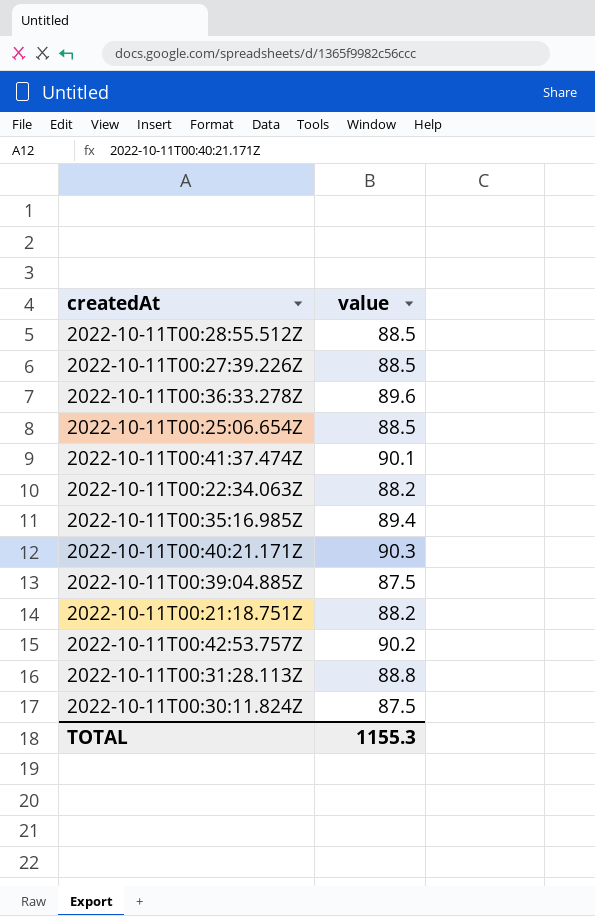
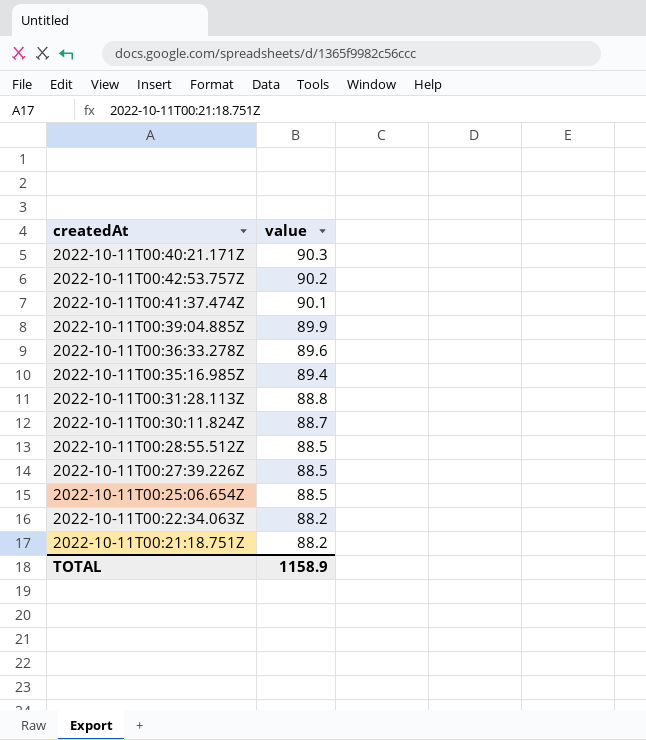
row order: none -> value descending
2022-10-11T00:39:04.885Z | value: 87.5 -> 89.9
2022-10-11T00:30:11.824Z | value: 87.5 -> 88.7
TOTAL | value: 1155.3 -> 1158.9

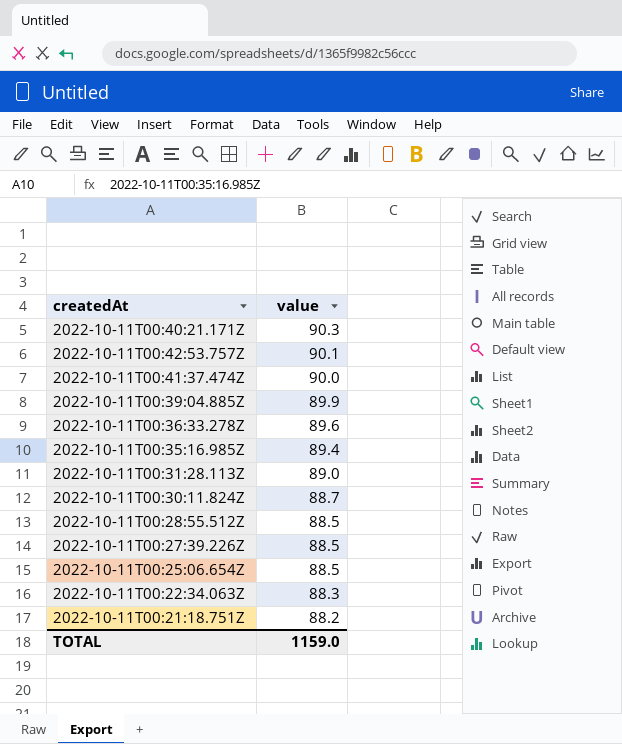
2022-10-11T00:42:53.757Z | value: 90.2 -> 90.1
2022-10-11T00:41:37.474Z | value: 90.1 -> 90.0
2022-10-11T00:31:28.113Z | value: 88.8 -> 89.0
2022-10-11T00:22:34.063Z | value: 88.2 -> 88.3
TOTAL | value: 1158.9 -> 1159.0

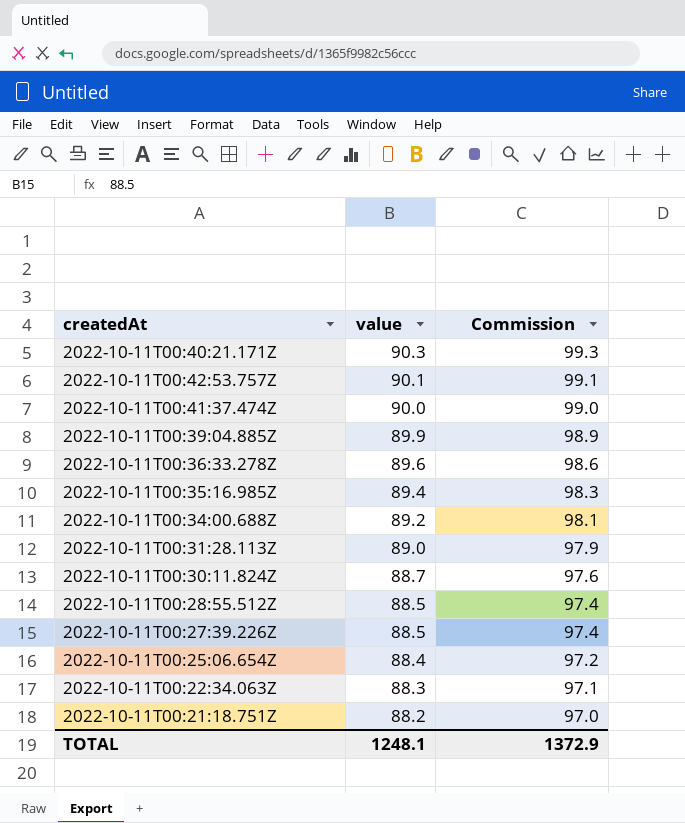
column Commission | formula: none -> [value] * 1.1
row 2022-10-11T00:34:00.688Z: none -> 89.2 | 98.1
2022-10-11T00:25:06.654Z | value: 88.5 -> 88.4
TOTAL | value: 1159.0 -> 1248.1

